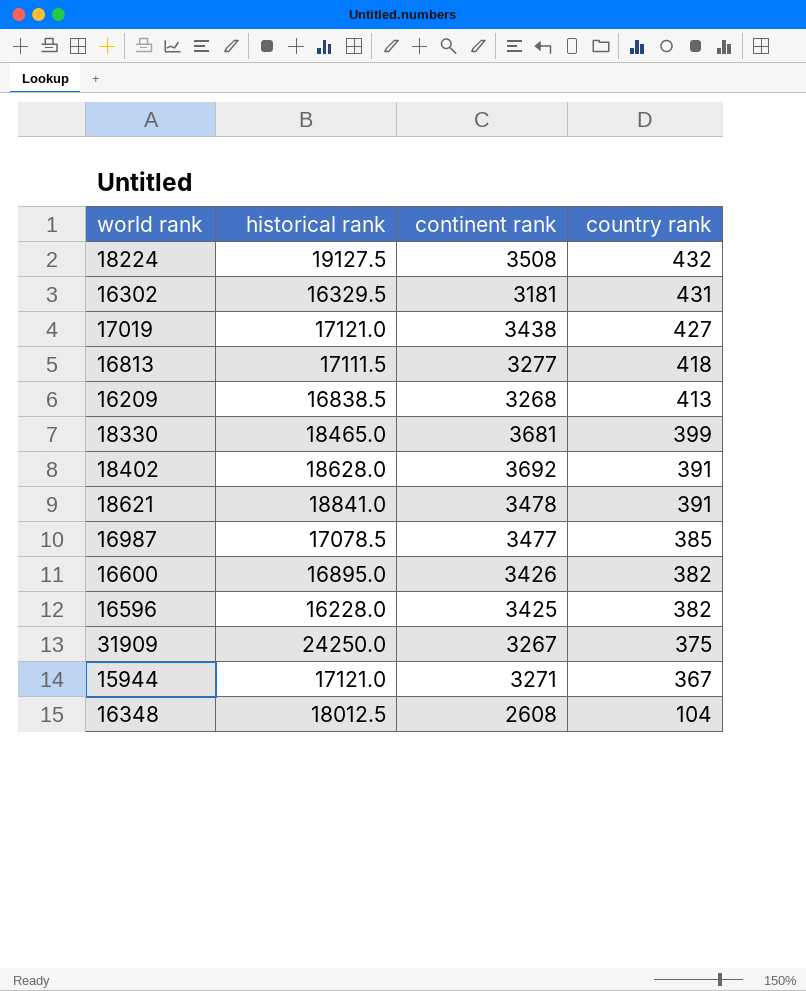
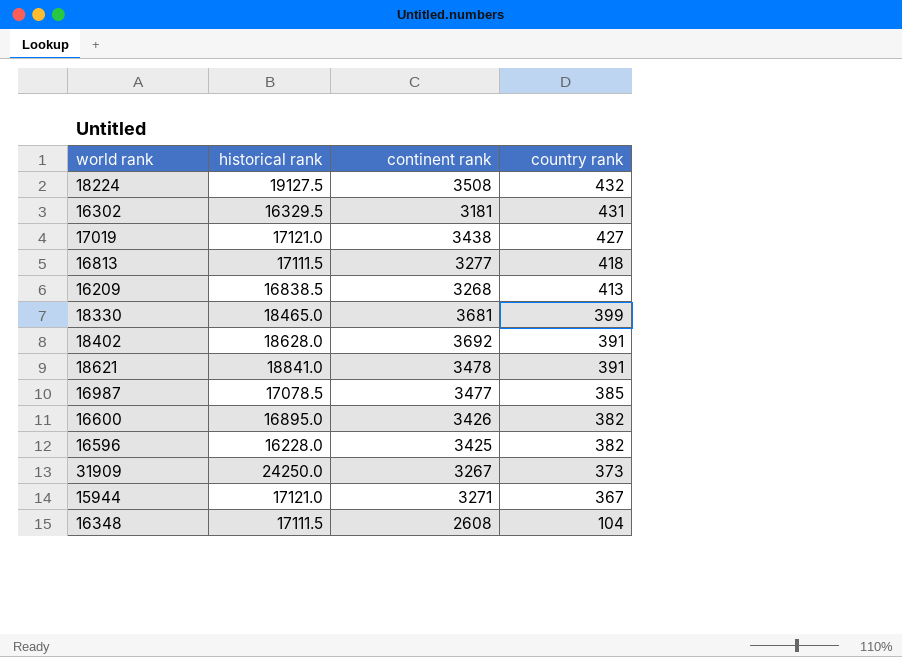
31909 | country rank: 375 -> 373
16348 | historical rank: 18012.5 -> 17111.5

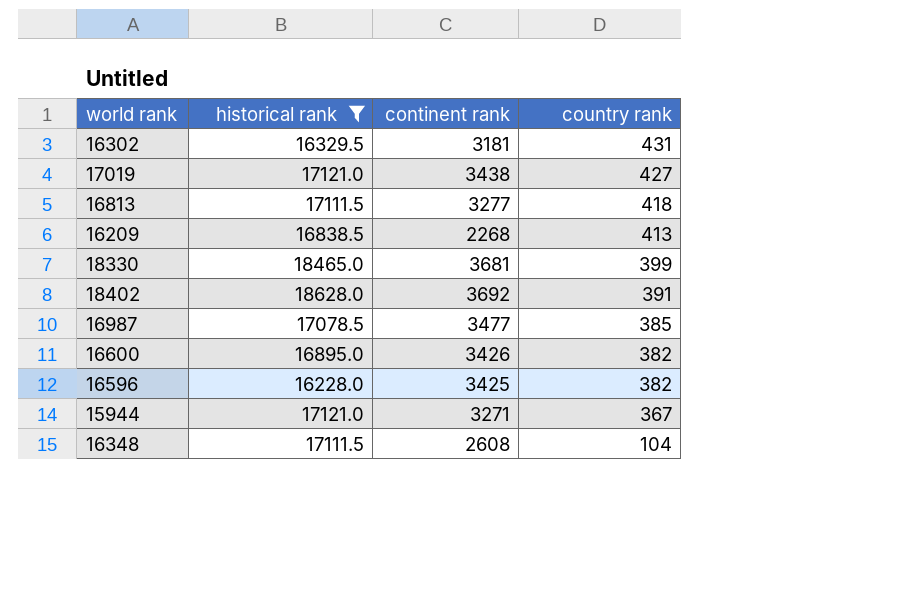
filter: none -> historical rank <= 18628.0
16209 | continent rank: 3268 -> 2268

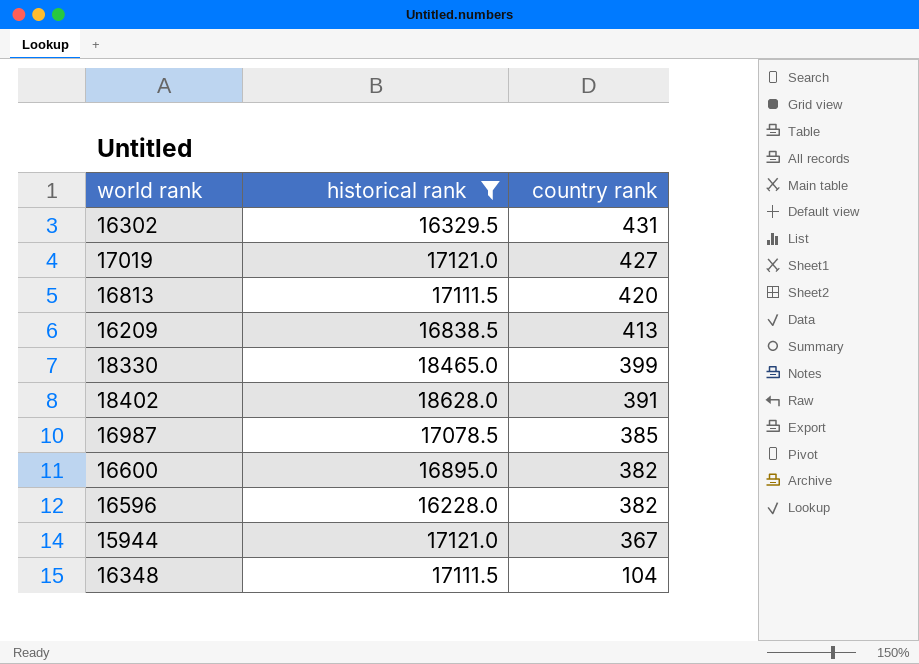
column continent rank | position: 3 -> none
16813 | country rank: 418 -> 420

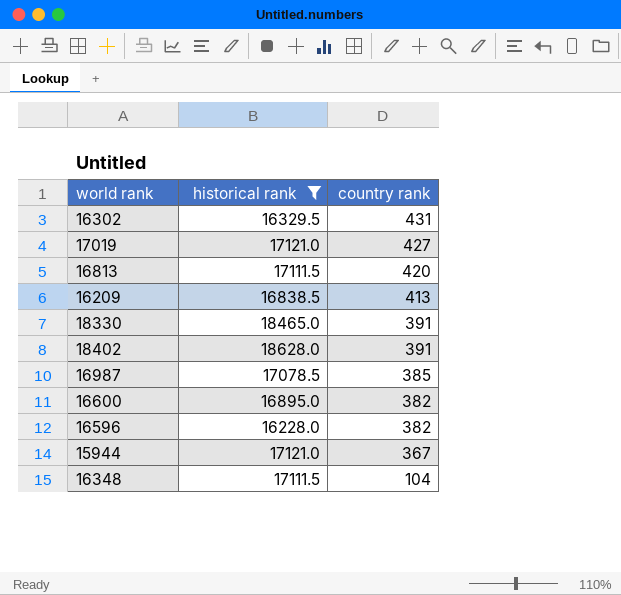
18330 | country rank: 399 -> 391

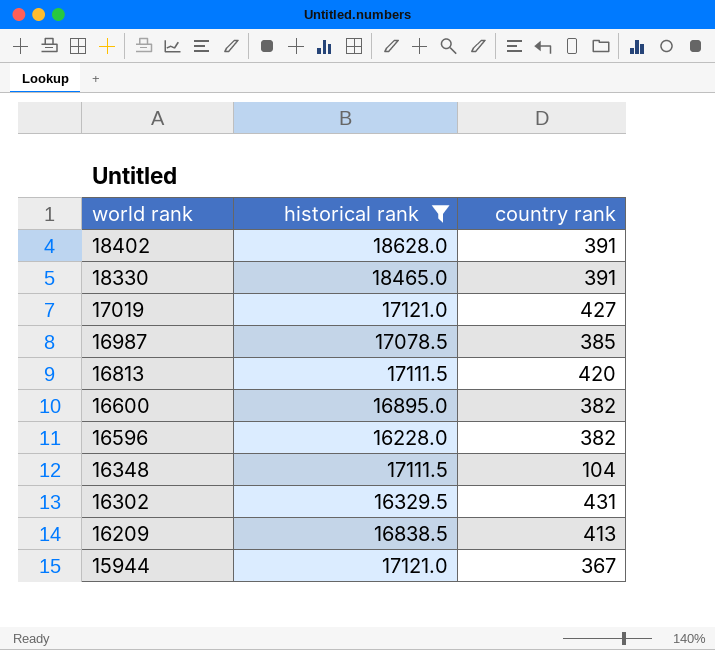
row order: country rank descending -> world rank descending

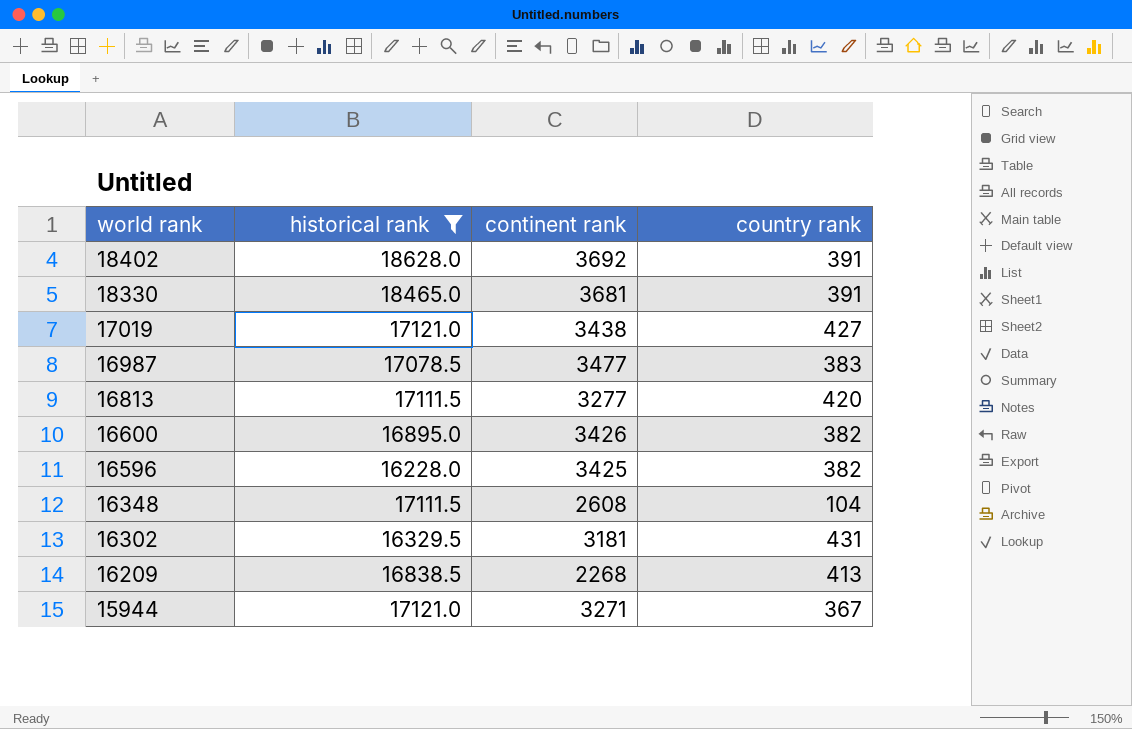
column continent rank | position: none -> 3
16987 | country rank: 385 -> 383

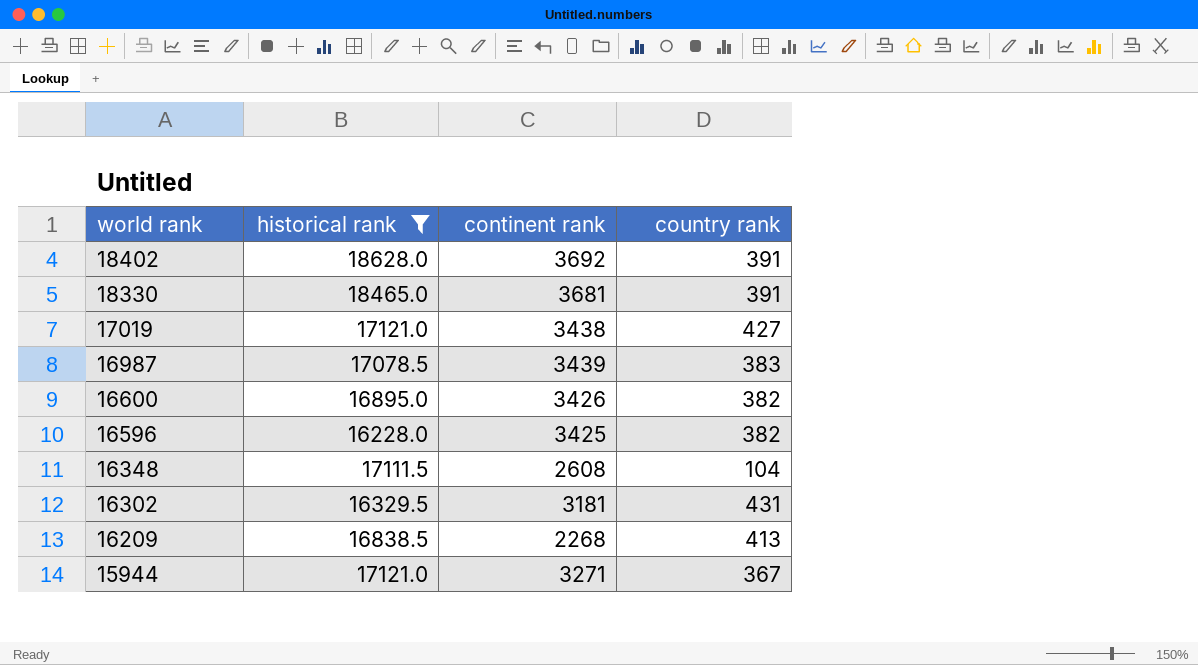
row 16813: 17111.5 | 3277 | 420 -> none
16987 | continent rank: 3477 -> 3439

